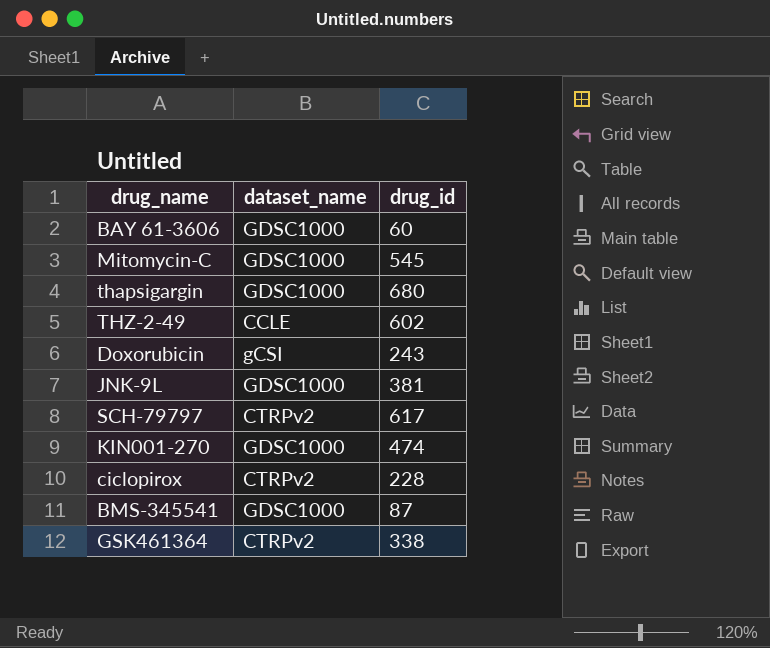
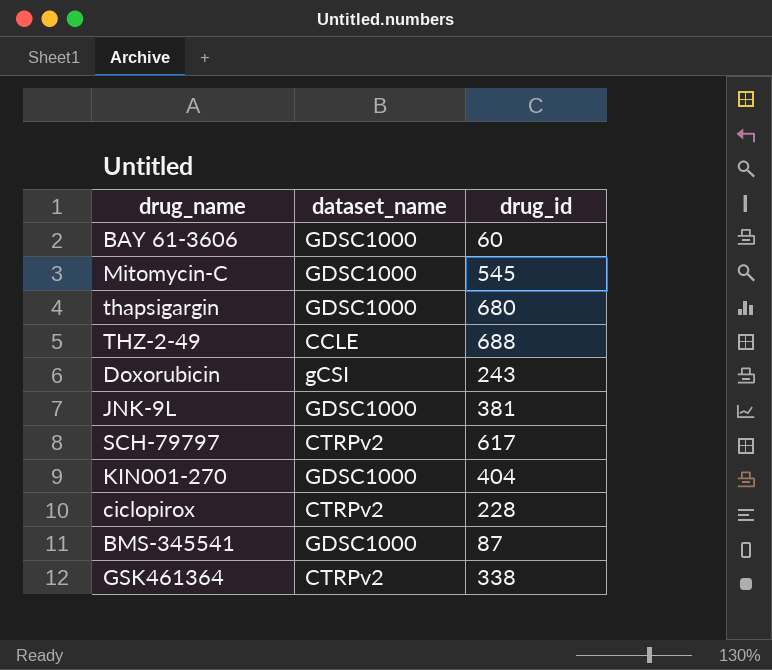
THZ-2-49 | drug_id: 602 -> 688
KIN001-270 | drug_id: 474 -> 404

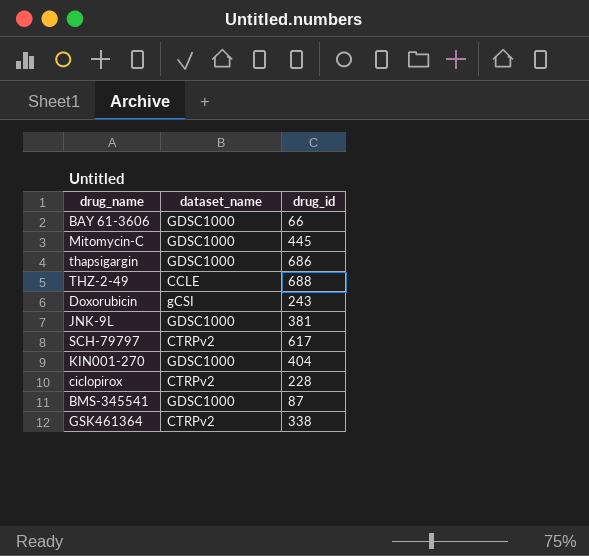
BAY 61-3606 | drug_id: 60 -> 66
Mitomycin-C | drug_id: 545 -> 445
thapsigargin | drug_id: 680 -> 686

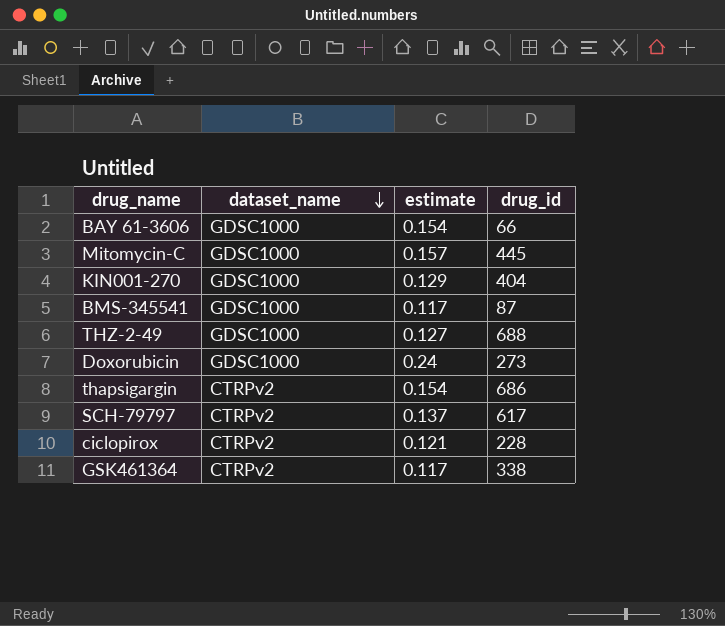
row order: none -> dataset_name descending
column estimate | position: none -> 3
row JNK-9L: GDSC1000 | 381 -> none
THZ-2-49 | dataset_name: CCLE -> GDSC1000
Doxorubicin | dataset_name: gCSI -> GDSC1000
Doxorubicin | drug_id: 243 -> 273
thapsigargin | dataset_name: GDSC1000 -> CTRPv2

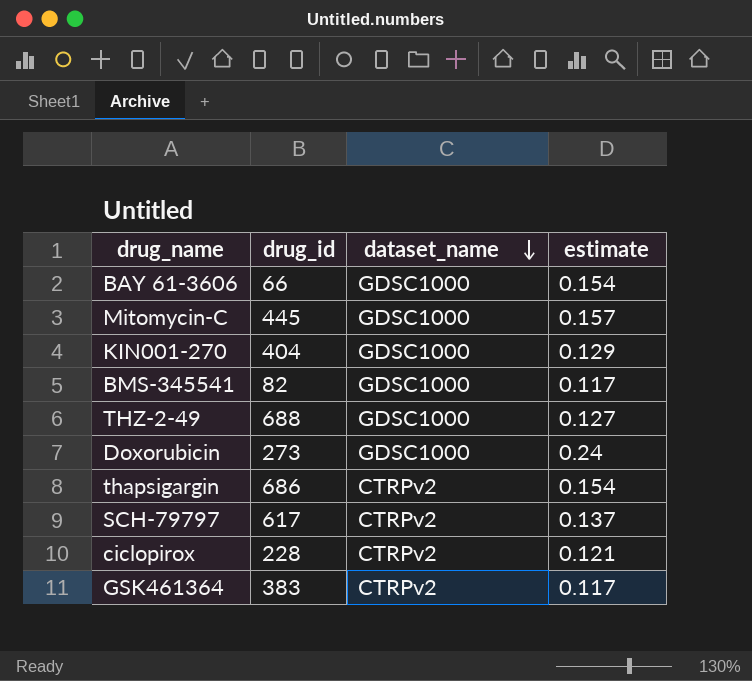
column drug_id | position: 4 -> 2
BMS-345541 | drug_id: 87 -> 82
GSK461364 | drug_id: 338 -> 383

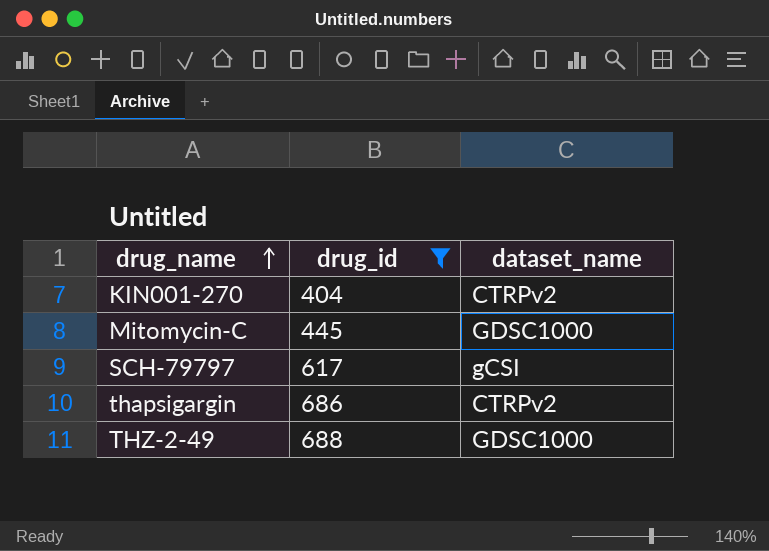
filter: none -> drug_id >= 404
row order: dataset_name descending -> drug_name ascending
column estimate | position: 4 -> none
KIN001-270 | dataset_name: GDSC1000 -> CTRPv2
SCH-79797 | dataset_name: CTRPv2 -> gCSI

